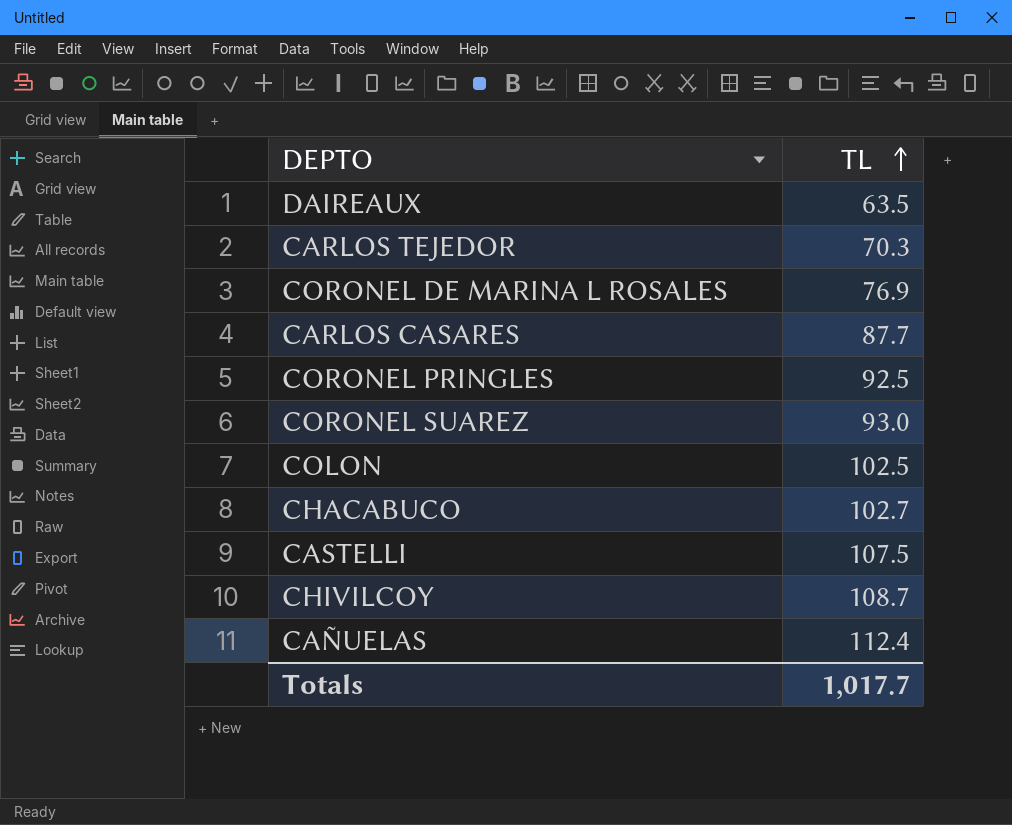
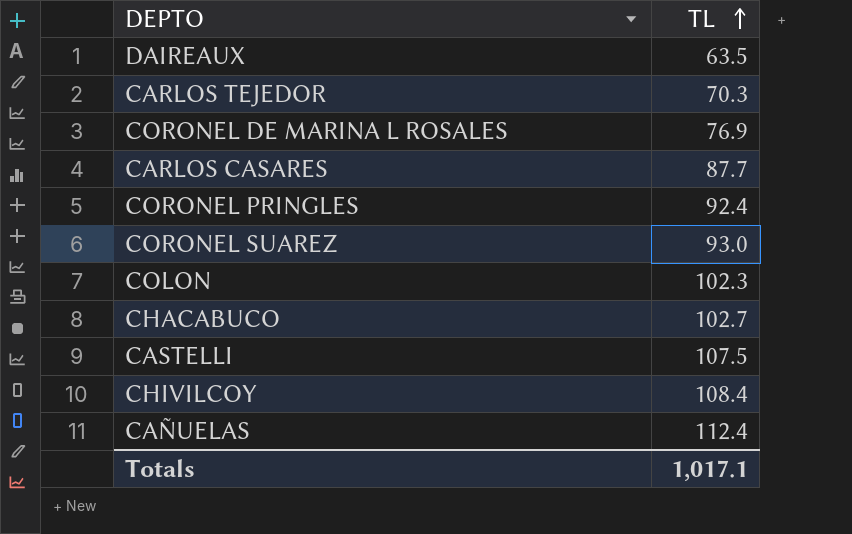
CORONEL PRINGLES | TL: 92.5 -> 92.4
COLON | TL: 102.5 -> 102.3
CHIVILCOY | TL: 108.7 -> 108.4
Totals | TL: 1,017.7 -> 1,017.1

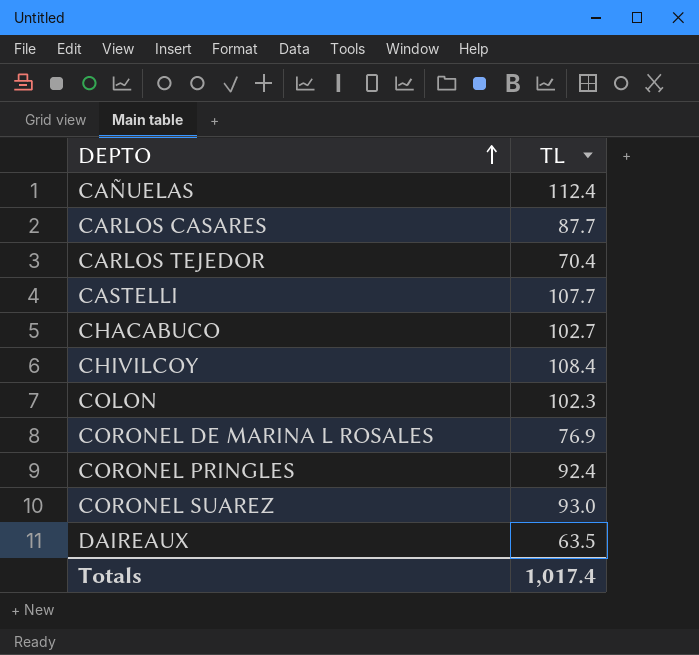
row order: TL ascending -> DEPTO ascending
CARLOS TEJEDOR | TL: 70.3 -> 70.4
CASTELLI | TL: 107.5 -> 107.7
Totals | TL: 1,017.1 -> 1,017.4

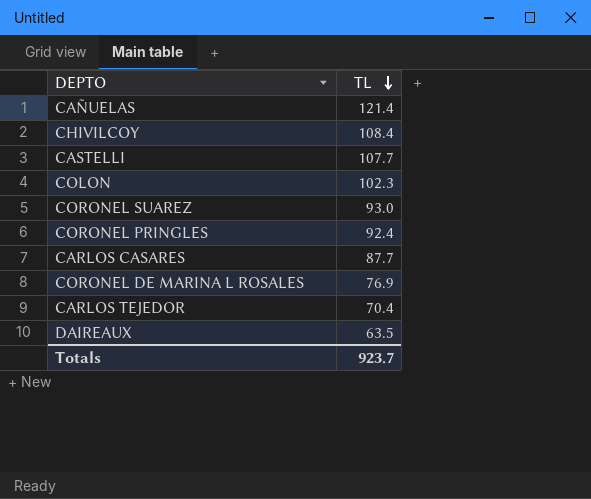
row order: DEPTO ascending -> TL descending
row CHACABUCO: 102.7 -> none
CAÑUELAS | TL: 112.4 -> 121.4
Totals | TL: 1,017.4 -> 923.7

